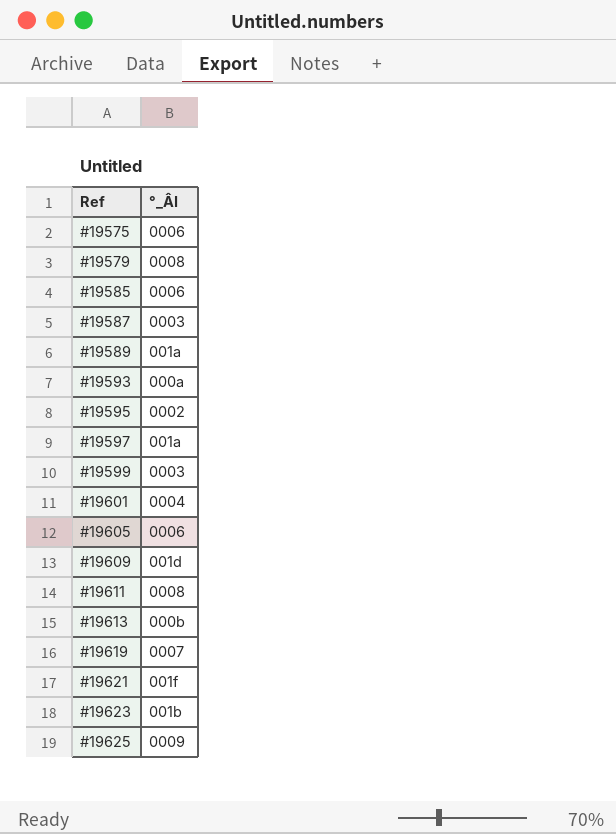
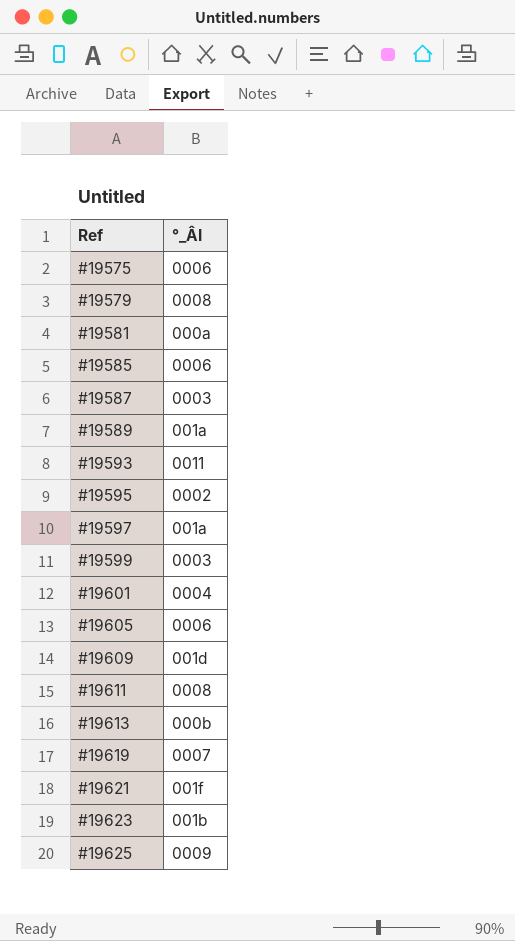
row #19581: none -> 000a
#19593 | °_ÂI: 000a -> 0011

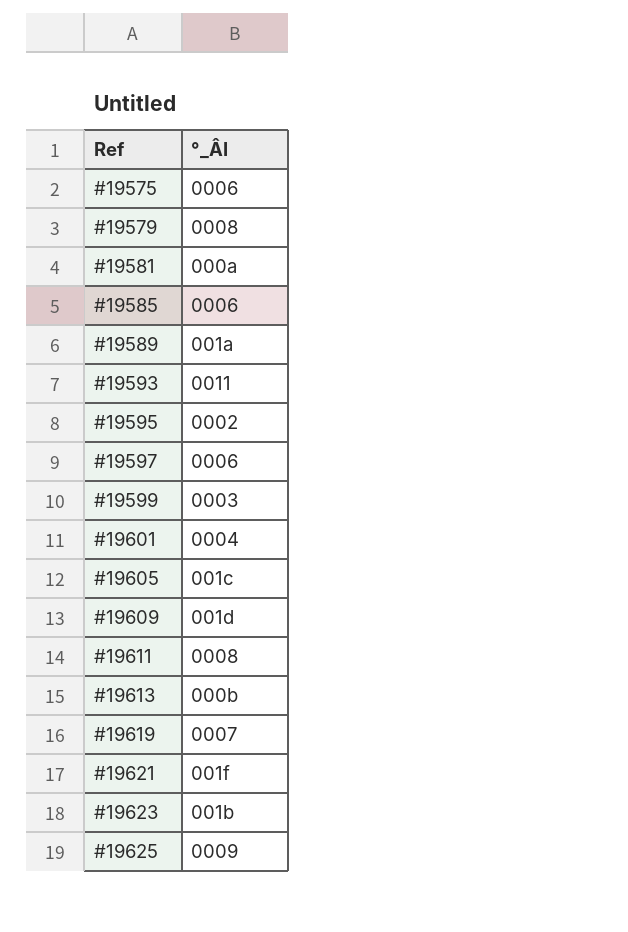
row #19587: 0003 -> none
#19597 | °_ÂI: 001a -> 0006
#19605 | °_ÂI: 0006 -> 001c

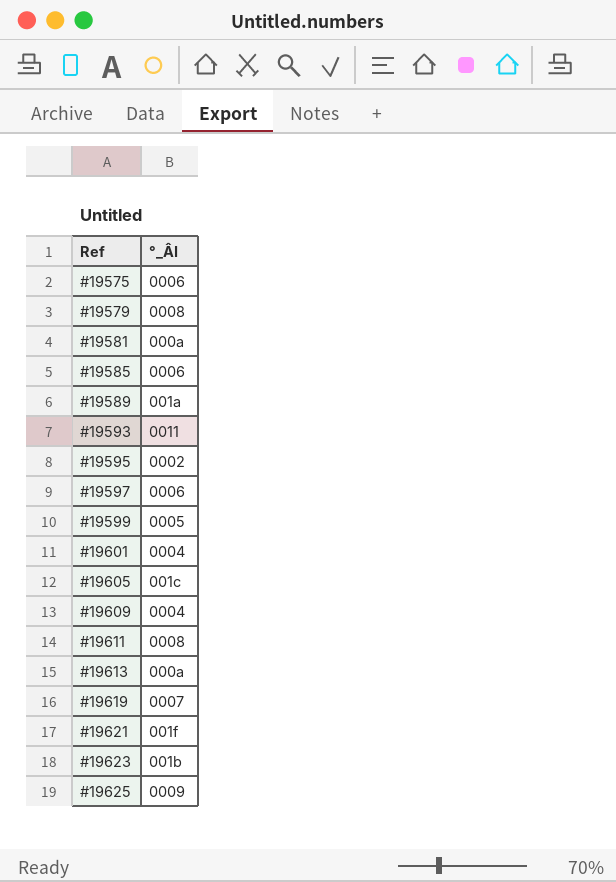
#19599 | °_ÂI: 0003 -> 0005
#19609 | °_ÂI: 001d -> 0004
#19613 | °_ÂI: 000b -> 000a

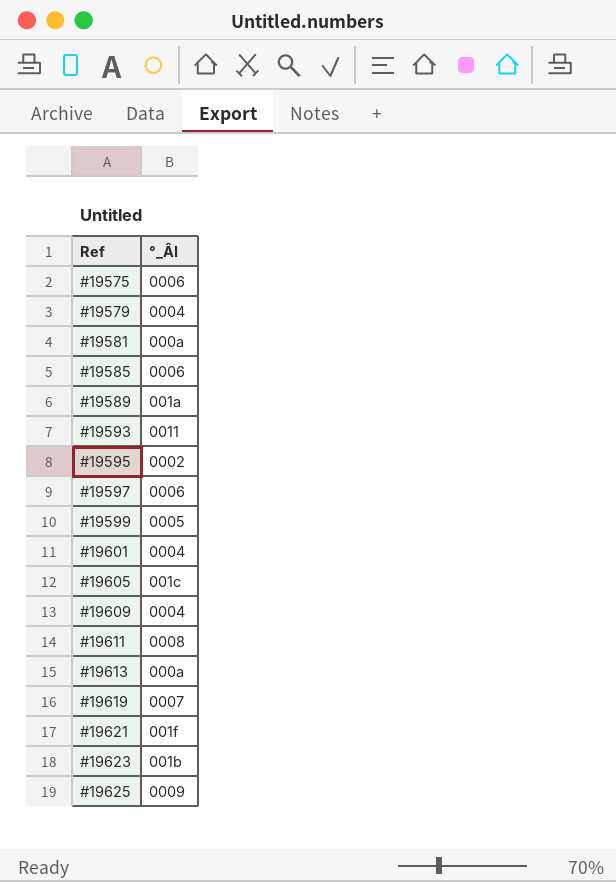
#19579 | °_ÂI: 0008 -> 0004

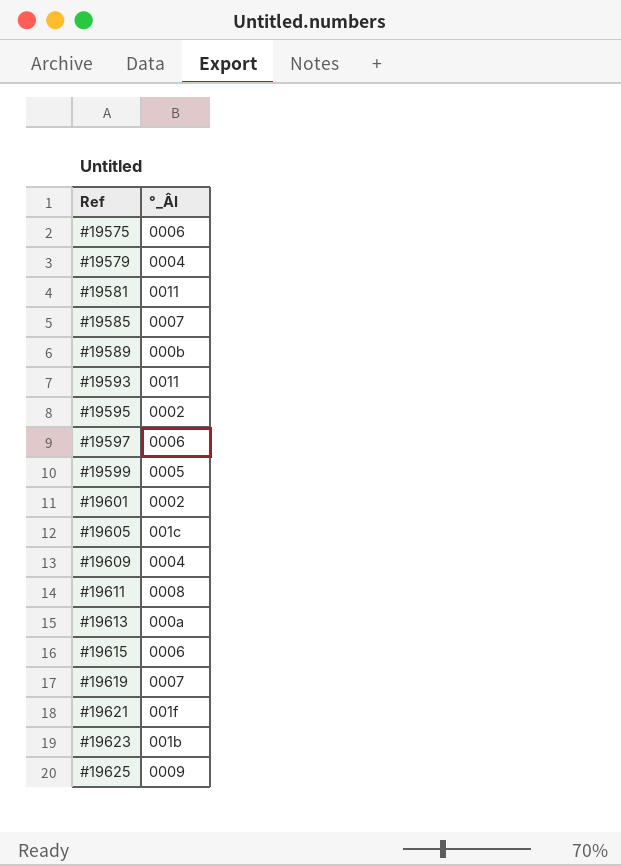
#19581 | °_ÂI: 000a -> 0011
#19585 | °_ÂI: 0006 -> 0007
#19589 | °_ÂI: 001a -> 000b
#19601 | °_ÂI: 0004 -> 0002
row #19615: none -> 0006

